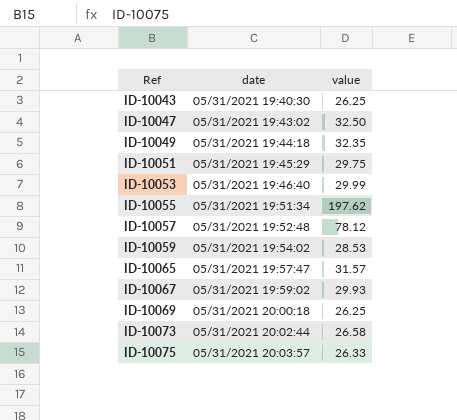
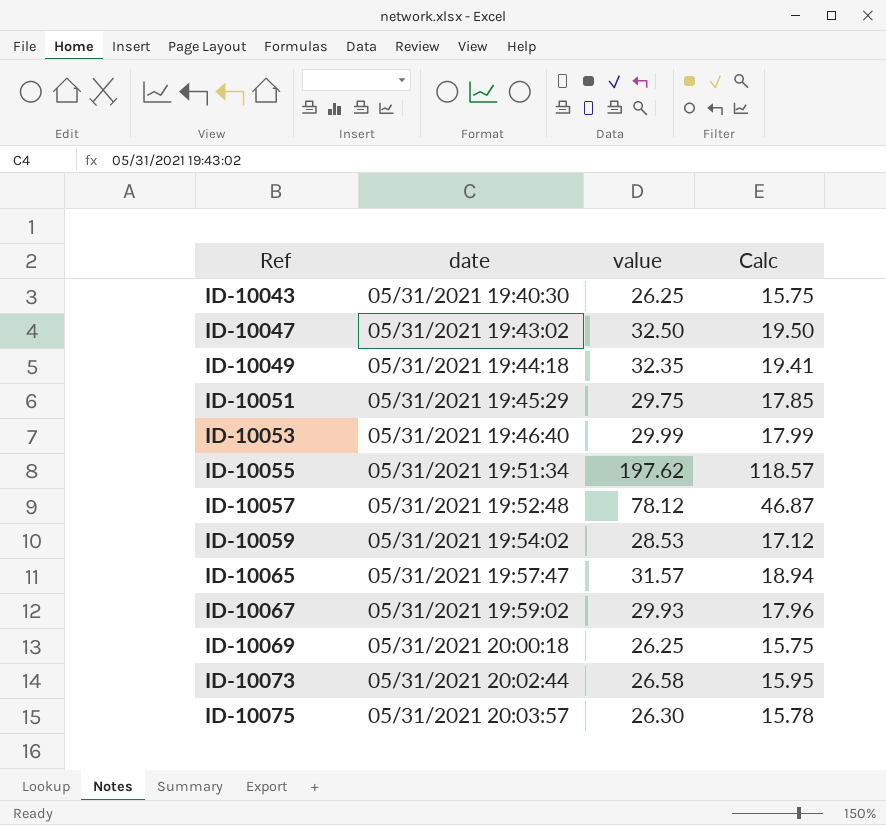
column Calc | formula: none -> [value] * 0.6
ID-10075 | value: 26.33 -> 26.30

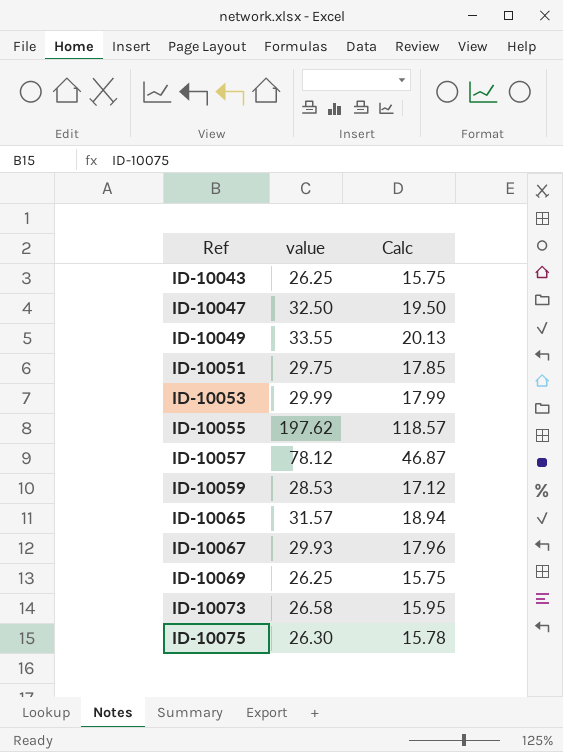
column date | position: 2 -> none
ID-10049 | value: 32.35 -> 33.55
ID-10049 | Calc: 19.41 -> 20.13

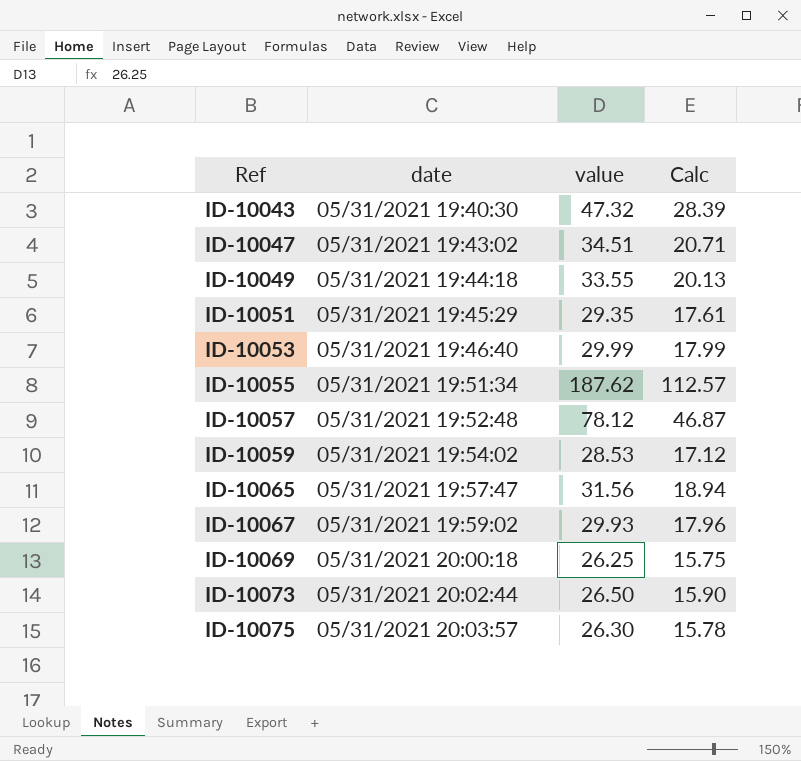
column date | position: none -> 2
ID-10043 | value: 26.25 -> 47.32
ID-10043 | Calc: 15.75 -> 28.39
ID-10047 | value: 32.50 -> 34.51
ID-10047 | Calc: 19.50 -> 20.71
ID-10051 | value: 29.75 -> 29.35
ID-10051 | Calc: 17.85 -> 17.61
ID-10055 | value: 197.62 -> 187.62
ID-10055 | Calc: 118.57 -> 112.57
ID-10065 | value: 31.57 -> 31.56
ID-10073 | value: 26.58 -> 26.50
ID-10073 | Calc: 15.95 -> 15.90

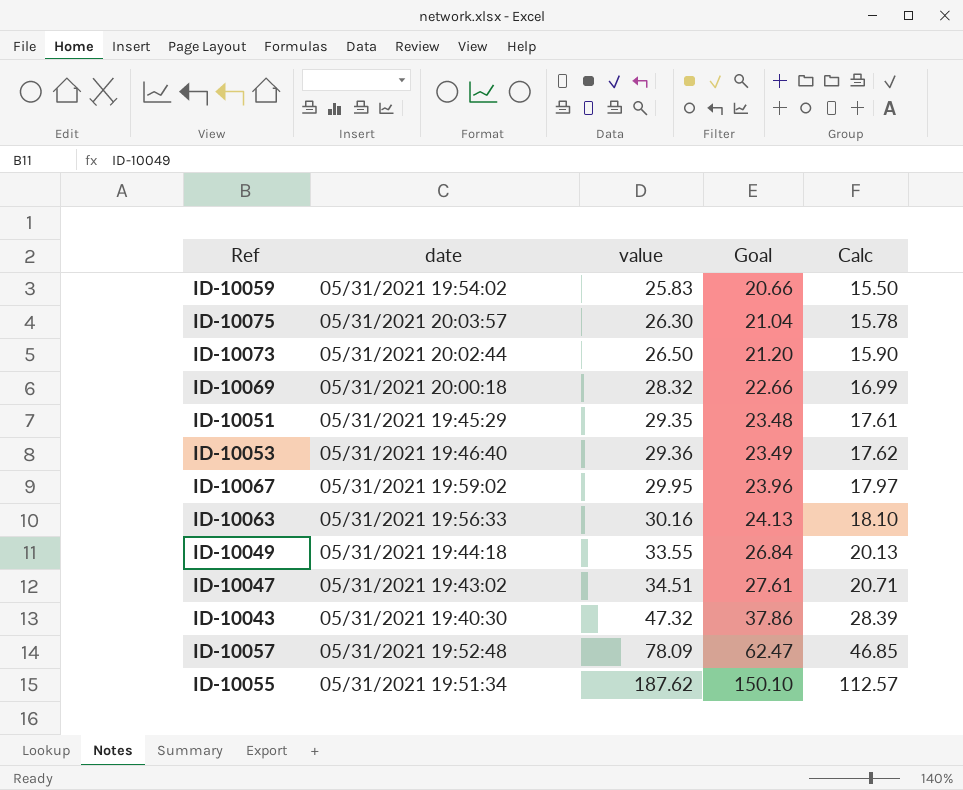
row order: Ref ascending -> value ascending
column Goal | formula: none -> [value] * 0.8
row ID-10065: 05/31/2021 19:57:47 | 31.56 | 18.94 -> none
ID-10059 | value: 28.53 -> 25.83
ID-10059 | Calc: 17.12 -> 15.50
ID-10069 | value: 26.25 -> 28.32
ID-10069 | Calc: 15.75 -> 16.99
ID-10053 | value: 29.99 -> 29.36
ID-10053 | Calc: 17.99 -> 17.62
ID-10067 | value: 29.93 -> 29.95
ID-10067 | Calc: 17.96 -> 17.97
row ID-10063: none -> 05/31/2021 19:56:33 | 30.16 | 24.13 | 18.10
ID-10057 | value: 78.12 -> 78.09
ID-10057 | Calc: 46.87 -> 46.85

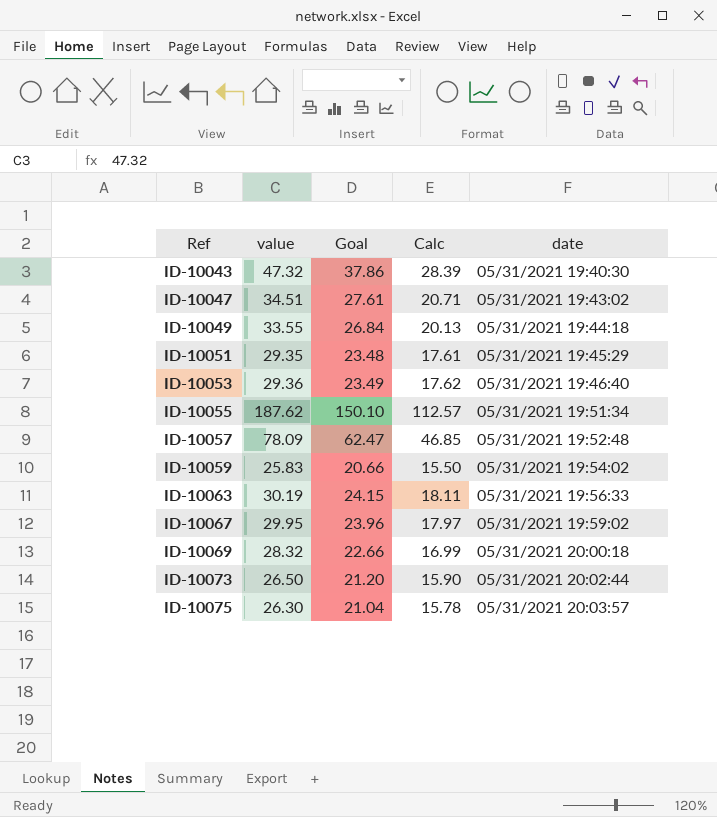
row order: value ascending -> Ref ascending
column date | position: 2 -> 5
ID-10063 | value: 30.16 -> 30.19
ID-10063 | Goal: 24.13 -> 24.15
ID-10063 | Calc: 18.10 -> 18.11

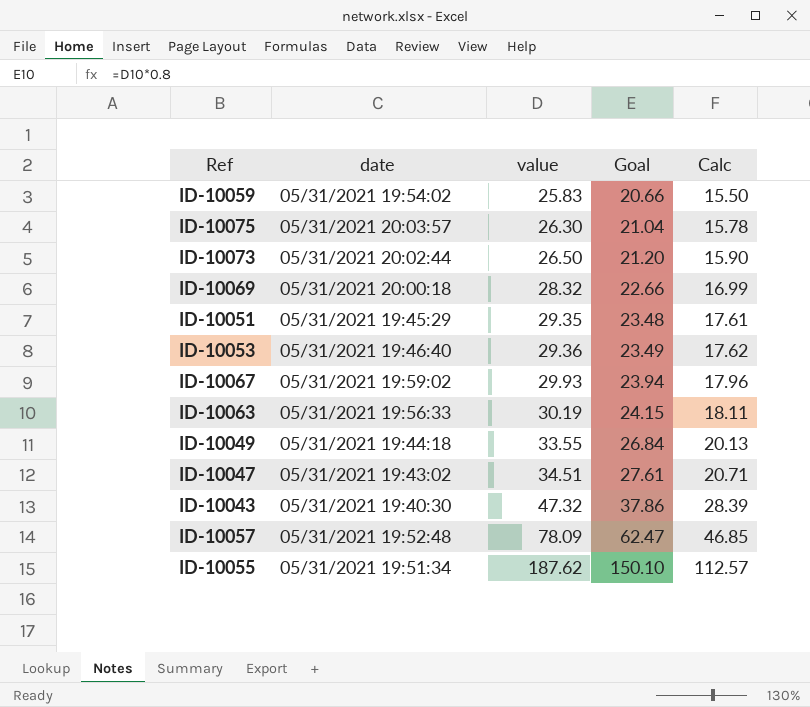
row order: Ref ascending -> value ascending
column date | position: 5 -> 2
ID-10067 | value: 29.95 -> 29.93
ID-10067 | Goal: 23.96 -> 23.94
ID-10067 | Calc: 17.97 -> 17.96

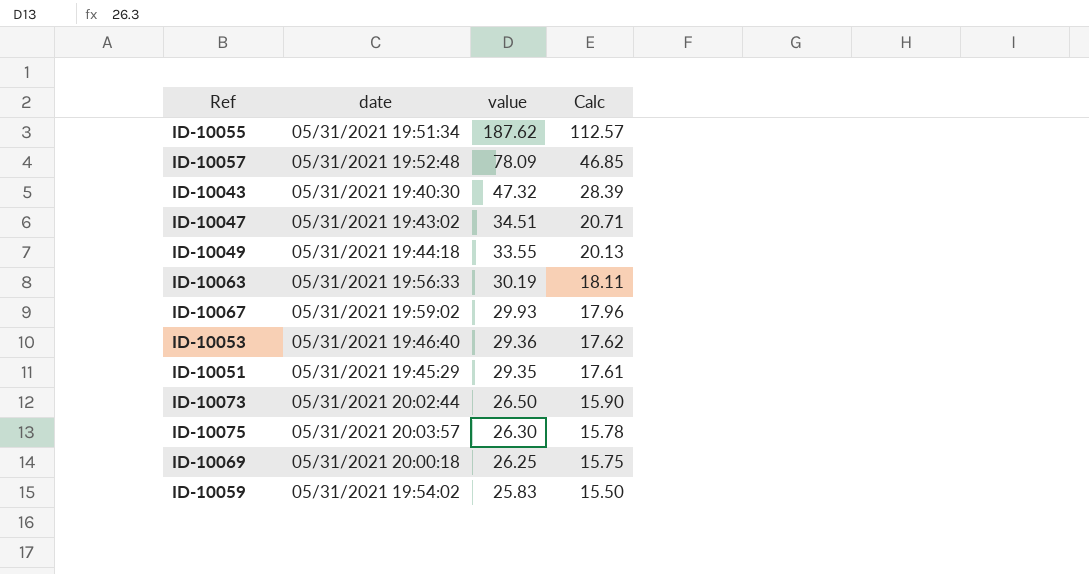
row order: value ascending -> value descending
column Goal | formula: [value] * 0.8 -> none
ID-10069 | value: 28.32 -> 26.25
ID-10069 | Calc: 16.99 -> 15.75

